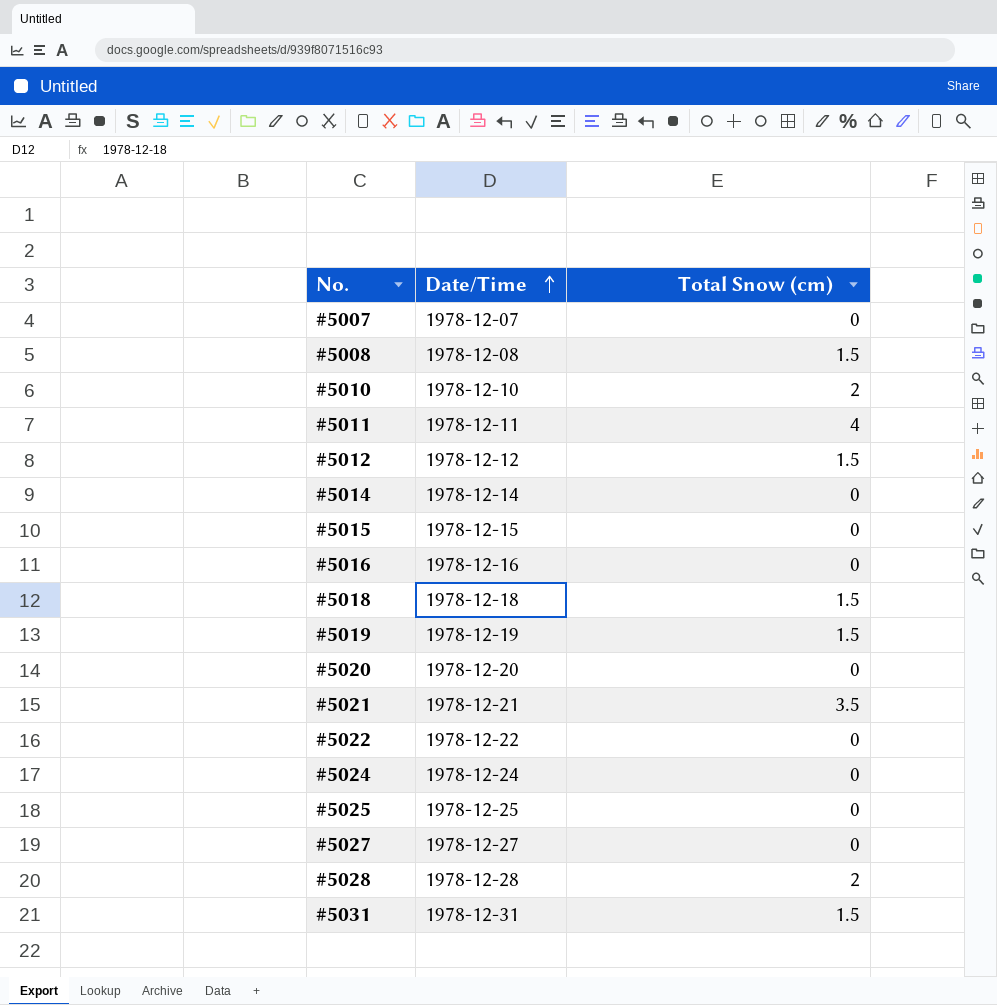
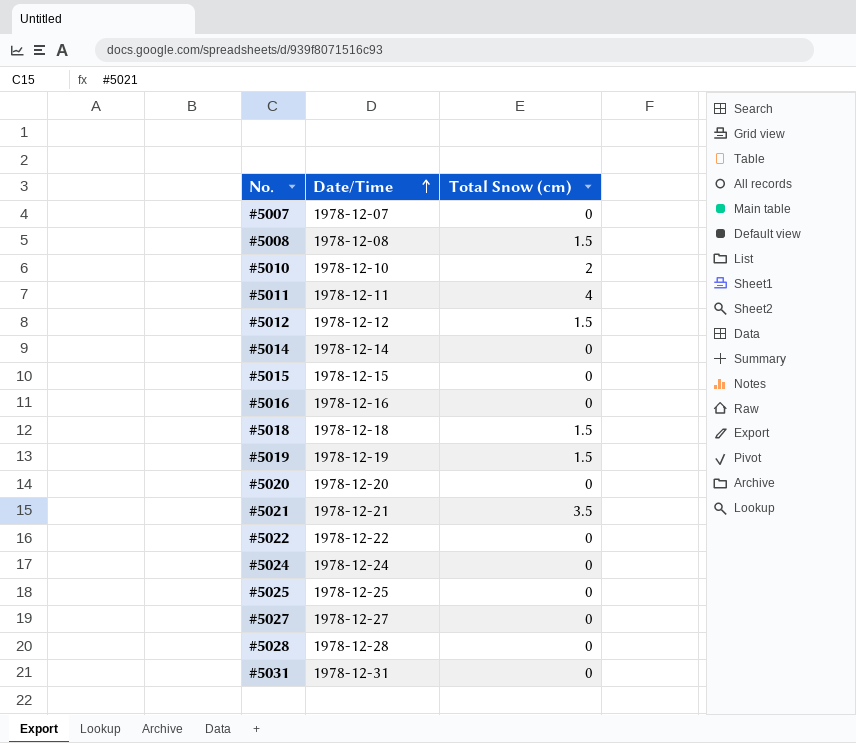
#5028 | Total Snow (cm): 2 -> 0
#5031 | Total Snow (cm): 1.5 -> 0

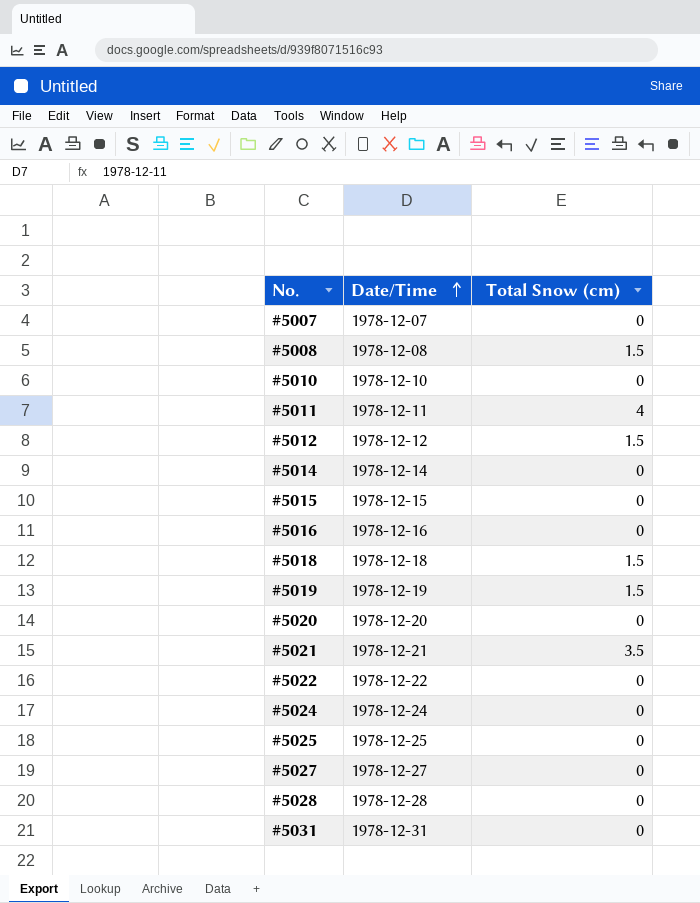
#5010 | Total Snow (cm): 2 -> 0

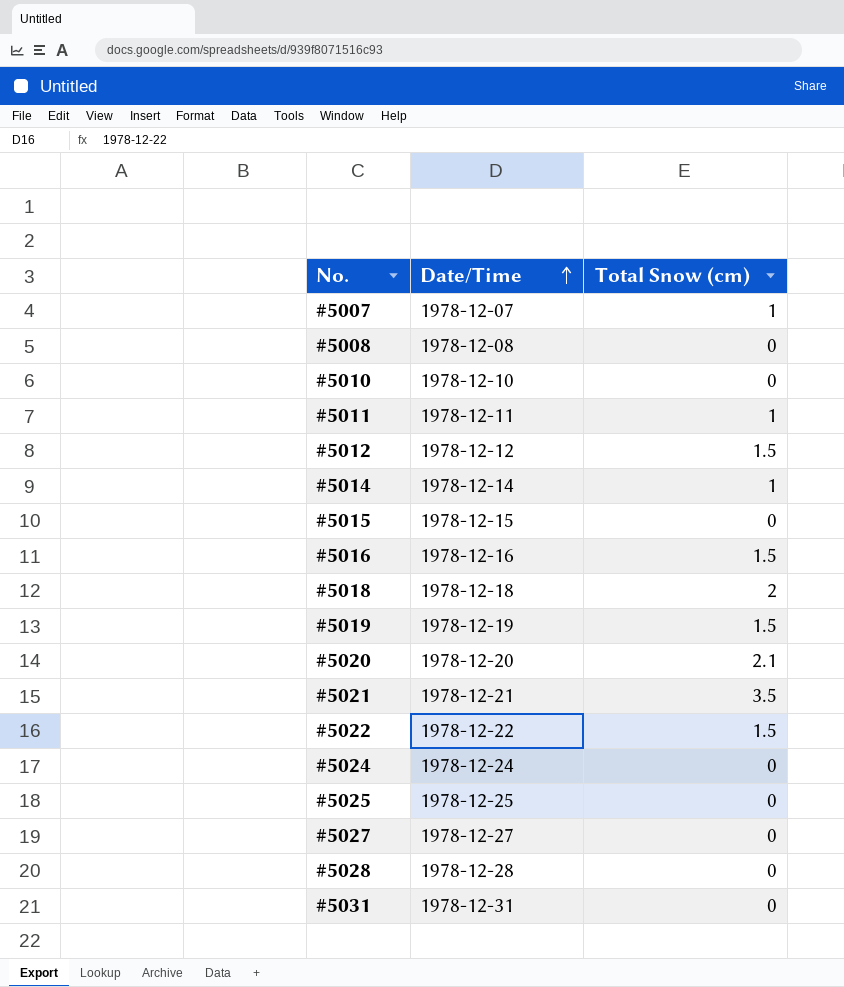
#5007 | Total Snow (cm): 0 -> 1
#5008 | Total Snow (cm): 1.5 -> 0
#5011 | Total Snow (cm): 4 -> 1
#5014 | Total Snow (cm): 0 -> 1
#5016 | Total Snow (cm): 0 -> 1.5
#5018 | Total Snow (cm): 1.5 -> 2
#5020 | Total Snow (cm): 0 -> 2.1
#5022 | Total Snow (cm): 0 -> 1.5

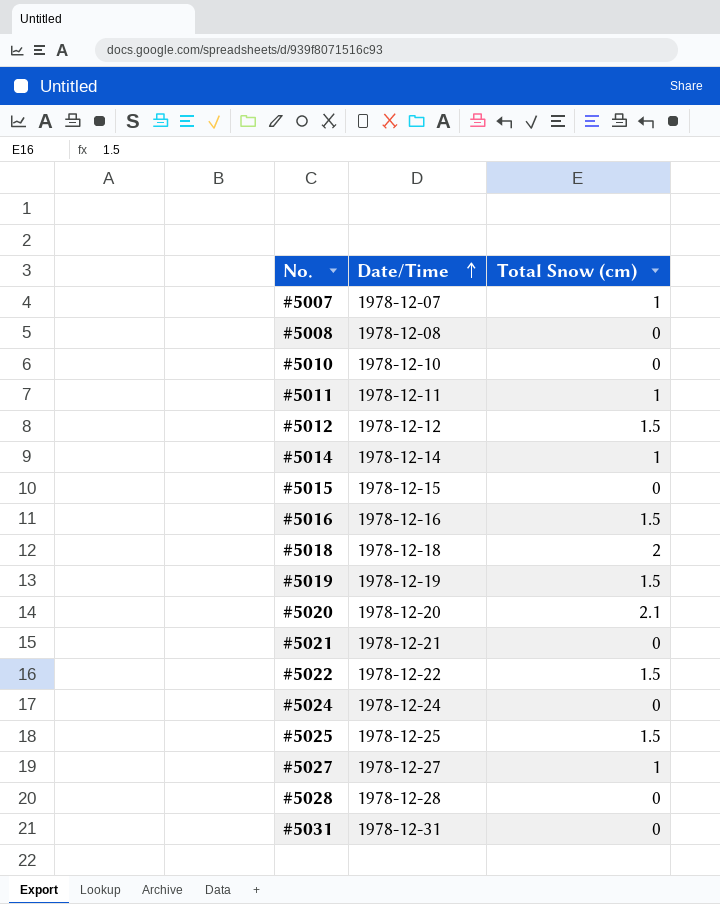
#5021 | Total Snow (cm): 3.5 -> 0
#5025 | Total Snow (cm): 0 -> 1.5
#5027 | Total Snow (cm): 0 -> 1

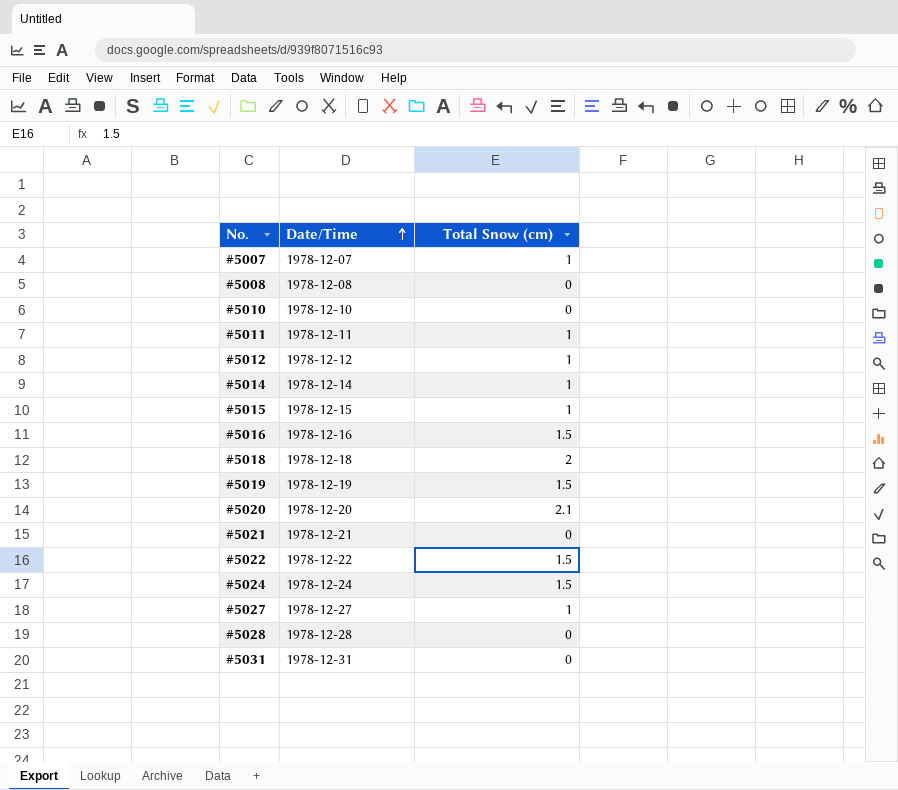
row #5025: 1978-12-25 | 1.5 -> none
#5012 | Total Snow (cm): 1.5 -> 1
#5015 | Total Snow (cm): 0 -> 1
#5024 | Total Snow (cm): 0 -> 1.5

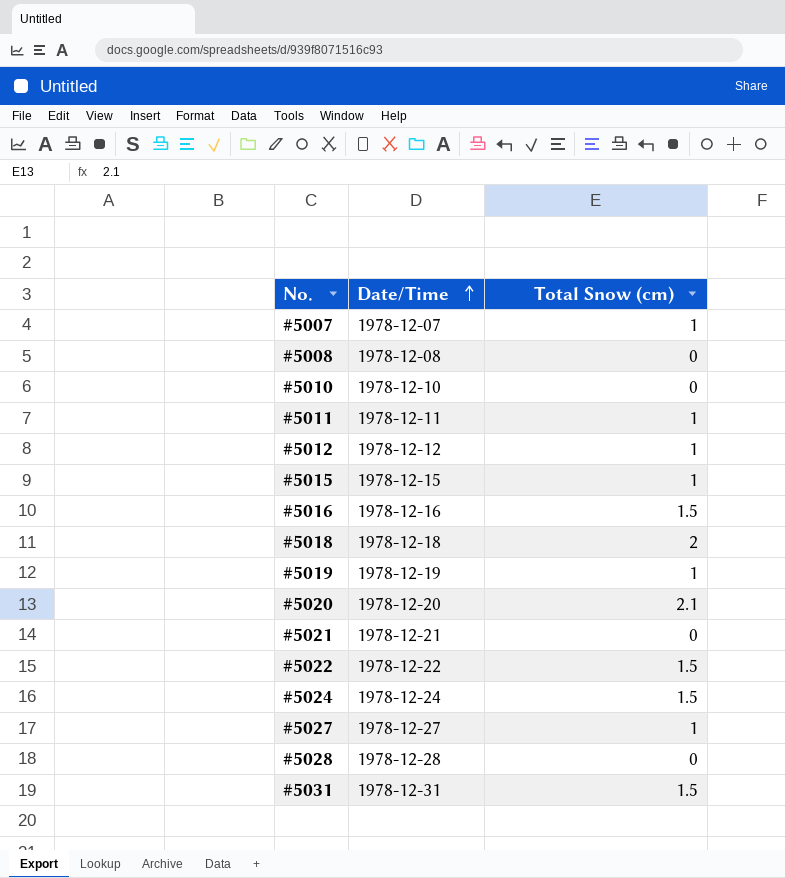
row #5014: 1978-12-14 | 1 -> none
#5019 | Total Snow (cm): 1.5 -> 1
#5031 | Total Snow (cm): 0 -> 1.5

